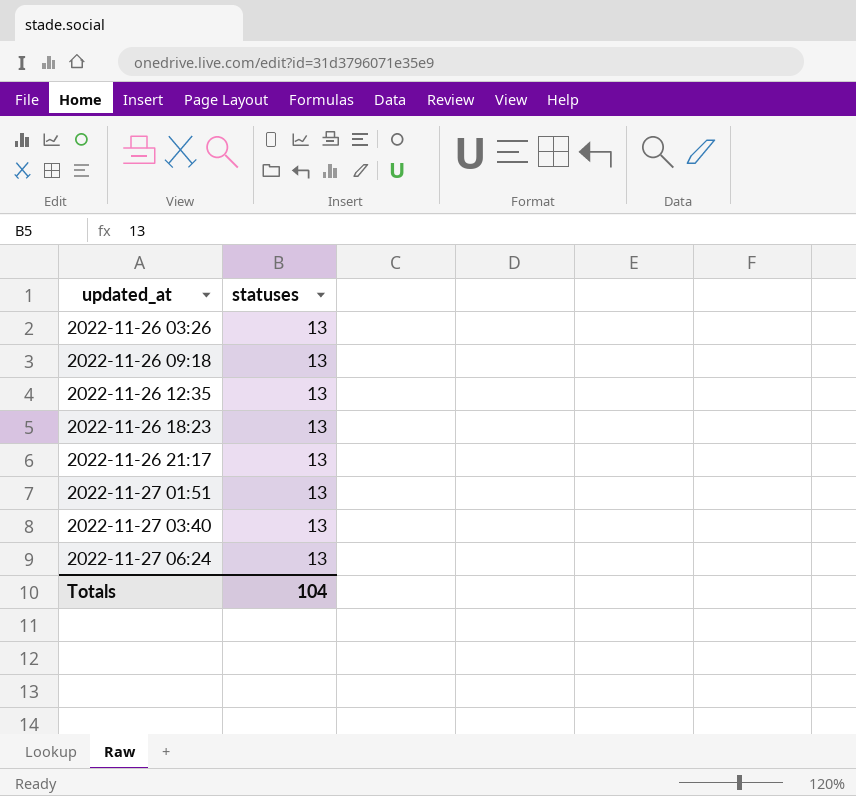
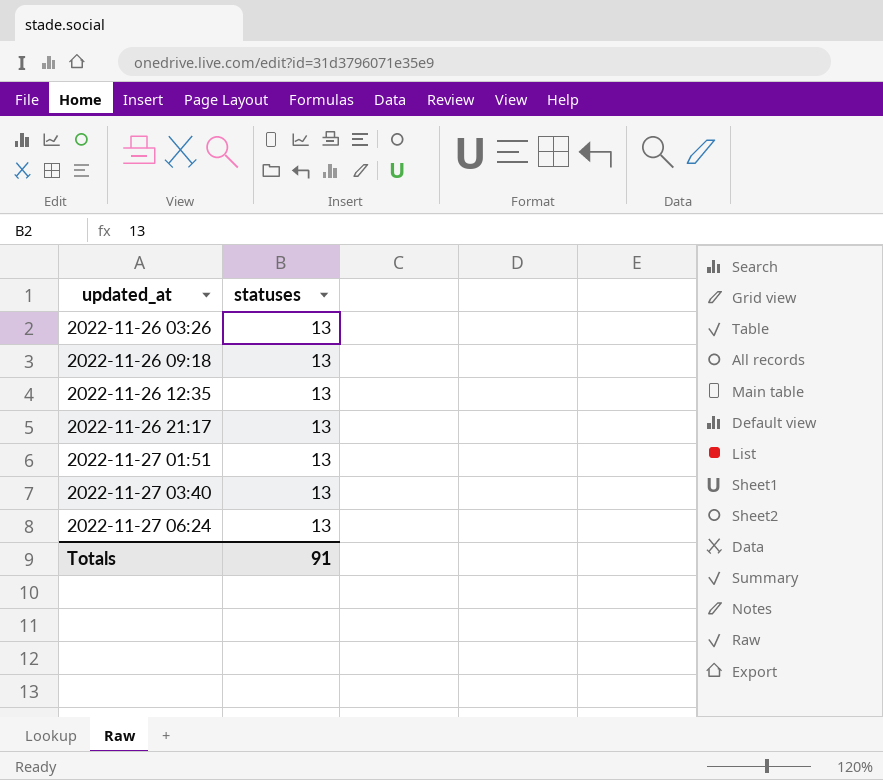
row 2022-11-26 18:23: 13 -> none
Totals | statuses: 104 -> 91

